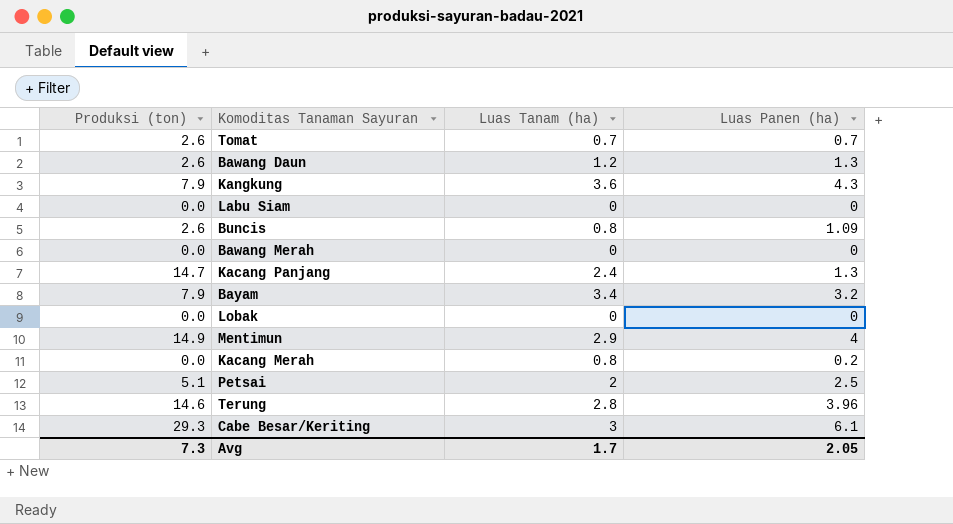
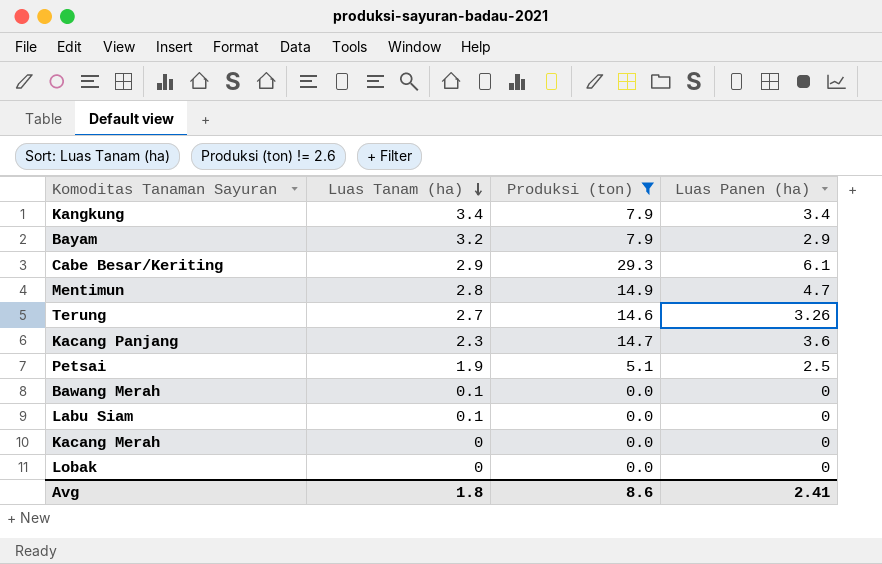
filter: none -> Produksi (ton) != 2.6
row order: none -> Luas Tanam (ha) descending
column Produksi (ton) | position: 1 -> 3
Kangkung | Luas Tanam (ha): 3.6 -> 3.4
Kangkung | Luas Panen (ha): 4.3 -> 3.4
Bayam | Luas Tanam (ha): 3.4 -> 3.2
Bayam | Luas Panen (ha): 3.2 -> 2.9
Cabe Besar/Keriting | Luas Tanam (ha): 3 -> 2.9
Mentimun | Luas Tanam (ha): 2.9 -> 2.8
Mentimun | Luas Panen (ha): 4 -> 4.7
Terung | Luas Tanam (ha): 2.8 -> 2.7
Terung | Luas Panen (ha): 3.96 -> 3.26
Kacang Panjang | Luas Tanam (ha): 2.4 -> 2.3
Kacang Panjang | Luas Panen (ha): 1.3 -> 3.6
Petsai | Luas Tanam (ha): 2 -> 1.9
Bawang Merah | Luas Tanam (ha): 0 -> 0.1
Labu Siam | Luas Tanam (ha): 0 -> 0.1
Kacang Merah | Luas Tanam (ha): 0.8 -> 0
Kacang Merah | Luas Panen (ha): 0.2 -> 0
Avg | Luas Tanam (ha): 1.7 -> 1.8
Avg | Produksi (ton): 7.3 -> 8.6
Avg | Luas Panen (ha): 2.05 -> 2.41

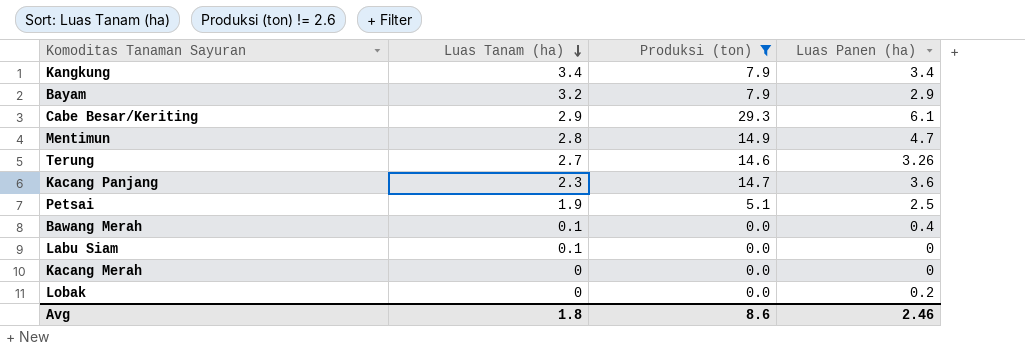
Bawang Merah | Luas Panen (ha): 0 -> 0.4
Lobak | Luas Panen (ha): 0 -> 0.2
Avg | Luas Panen (ha): 2.41 -> 2.46

